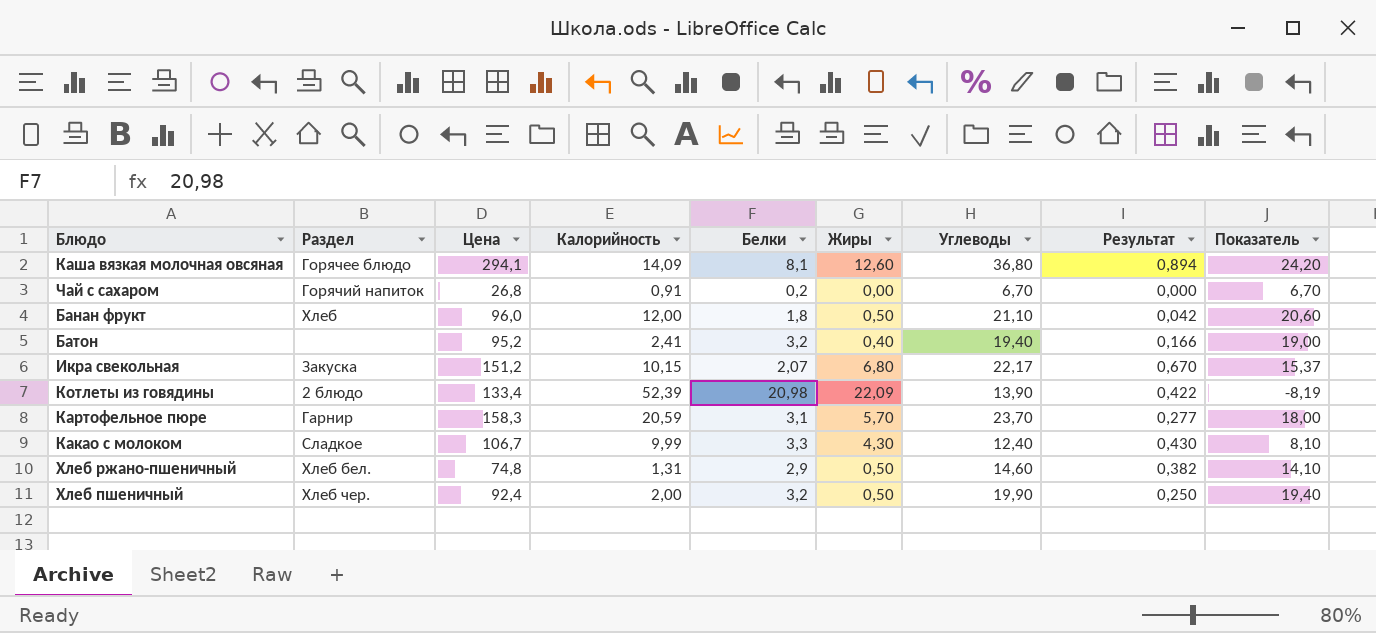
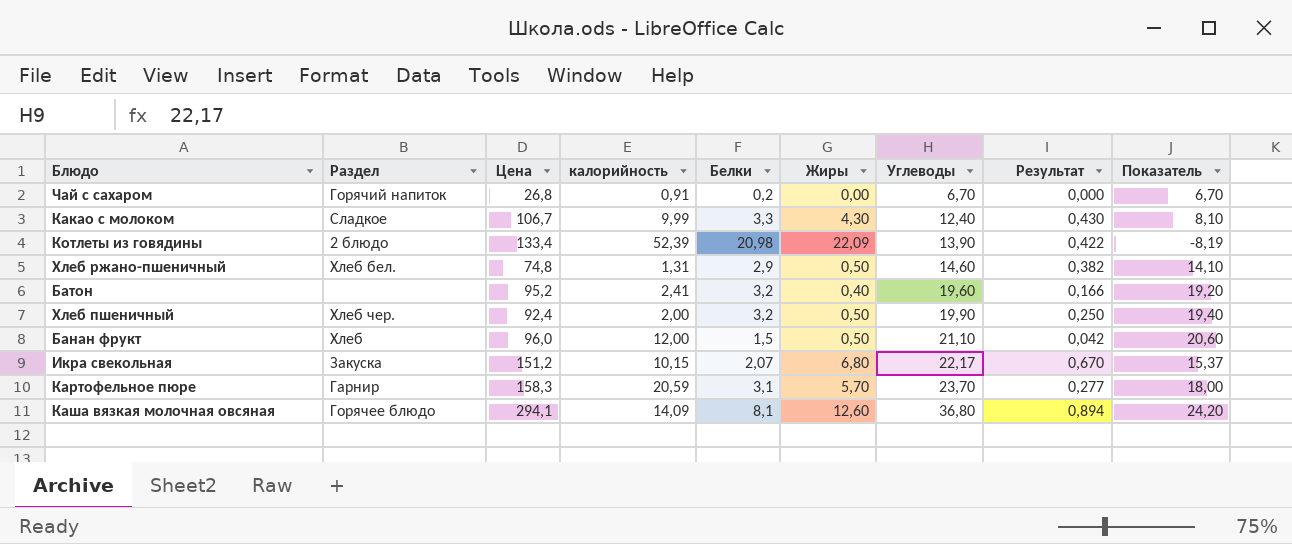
row order: none -> Углеводы ascending
column name: Калорийность -> калорийность
Батон | Углеводы: 19,40 -> 19,60
Батон | Показатель: 19,00 -> 19,20
Банан фрукт | Белки: 1,8 -> 1,5

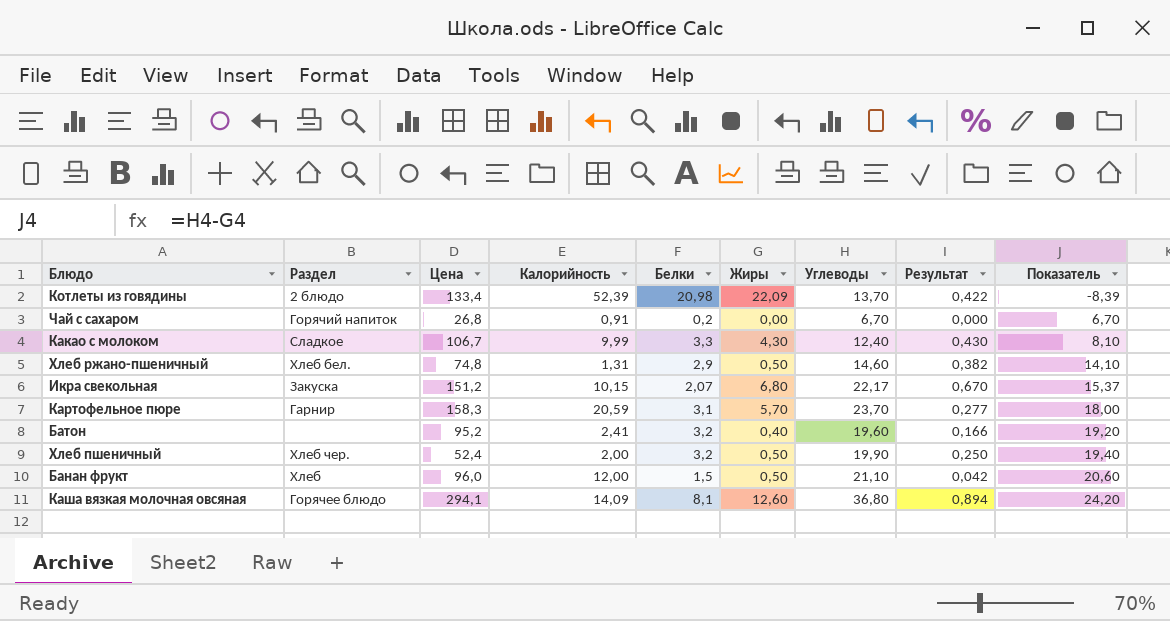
row order: Углеводы ascending -> Показатель ascending
column name: калорийность -> Калорийность
Котлеты из говядины | Углеводы: 13,90 -> 13,70
Котлеты из говядины | Показатель: -8,19 -> -8,39
Хлеб пшеничный | Цена: 92,4 -> 52,4

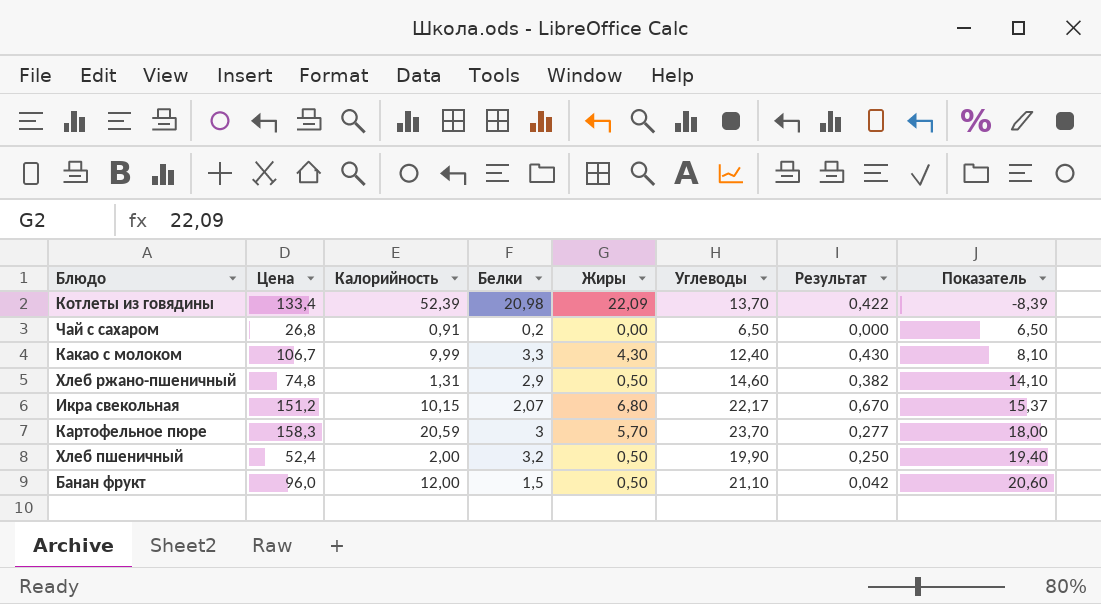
column Раздел | position: 2 -> none
row Батон: none | 95,2 | 2,41 | 3,2 | 0,40 | 19,60 | 0,166 | 19,20 -> none
row Каша вязкая молочная овсяная: Горячее блюдо | 294,1 | 14,09 | 8,1 | 12,60 | 36,80 | 0,894 | 24,20 -> none
Чай с сахаром | Углеводы: 6,70 -> 6,50
Чай с сахаром | Показатель: 6,70 -> 6,50
Картофельное пюре | Белки: 3,1 -> 3

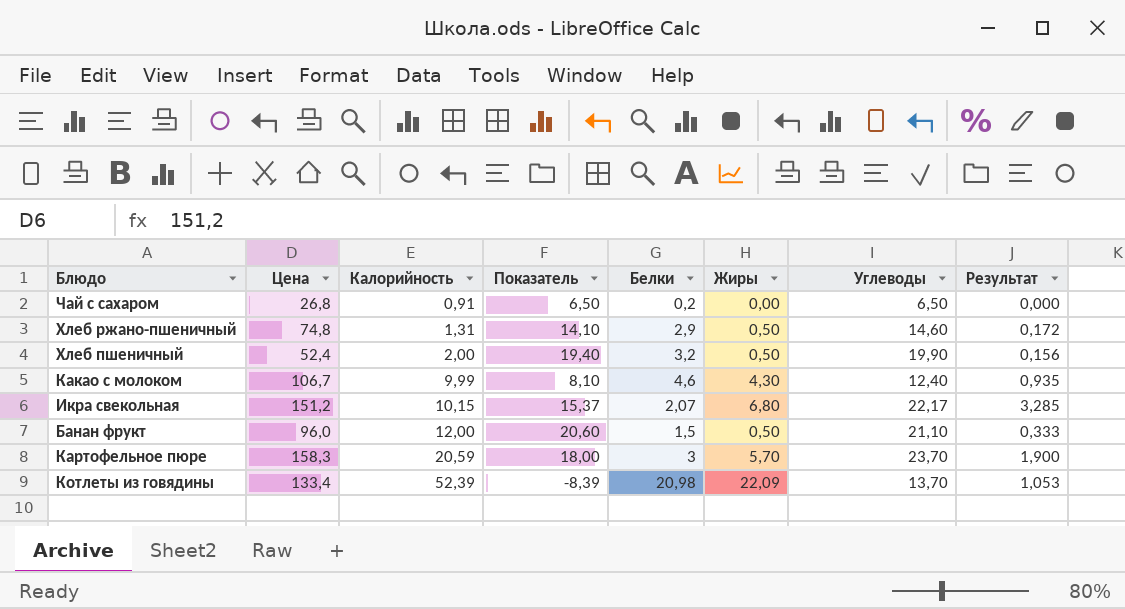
row order: Показатель ascending -> Калорийность ascending
column Показатель | position: 8 -> 4
column Результат | formula: [Жиры] / [Калорийность] -> [Жиры] / [Белки]
Какао с молоком | Белки: 3,3 -> 4,6

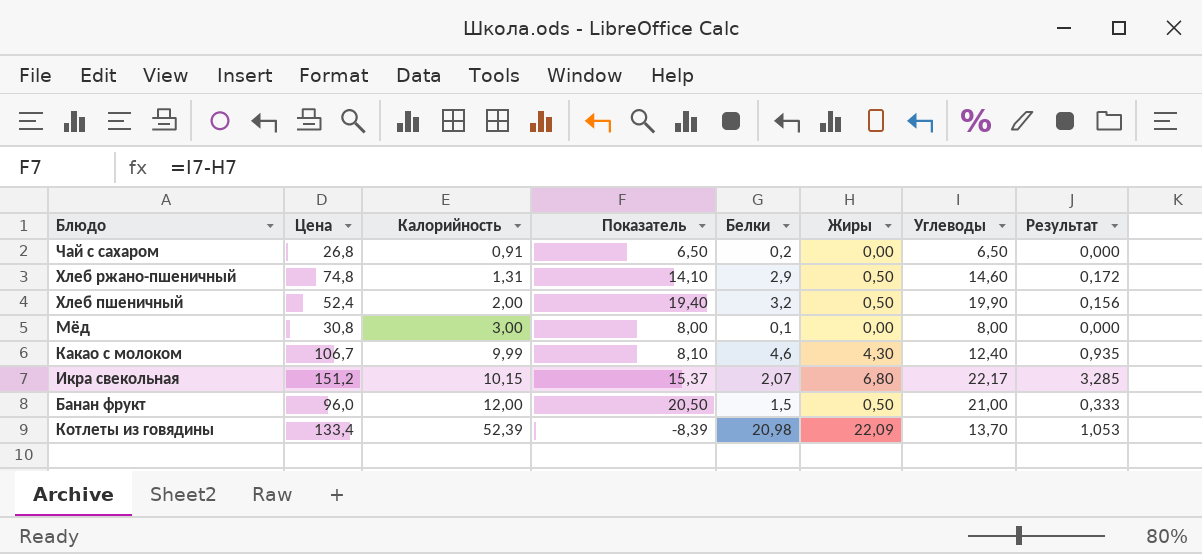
row Картофельное пюре: 158,3 | 20,59 | 18,00 | 3 | 5,70 | 23,70 | 1,900 -> none
row Мёд: none -> 30,8 | 3,00 | 8,00 | 0,1 | 0,00 | 8,00 | 0,000
Банан фрукт | Показатель: 20,60 -> 20,50
Банан фрукт | Углеводы: 21,10 -> 21,00

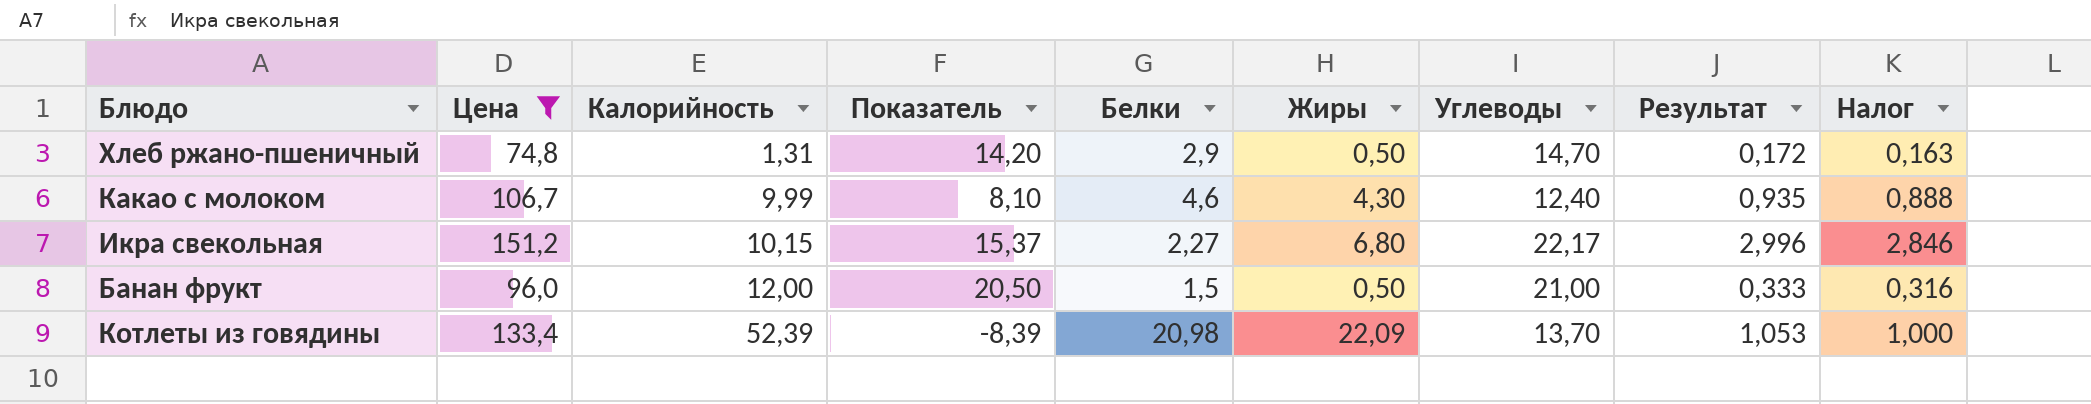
filter: none -> Цена >= 74,8
column Налог | formula: none -> [Результат] * 0,95
Хлеб ржано-пшеничный | Показатель: 14,10 -> 14,20
Хлеб ржано-пшеничный | Углеводы: 14,60 -> 14,70
Икра свекольная | Белки: 2,07 -> 2,27
Икра свекольная | Результат: 3,285 -> 2,996

